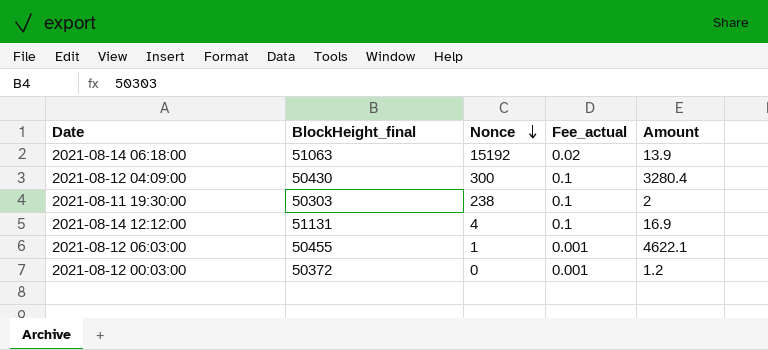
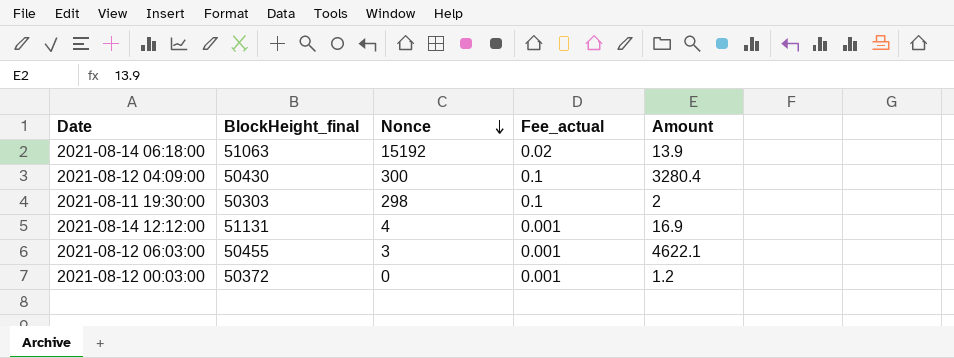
2021-08-11 19:30:00 | Nonce: 238 -> 298
2021-08-14 12:12:00 | Fee_actual: 0.1 -> 0.001
2021-08-12 06:03:00 | Nonce: 1 -> 3

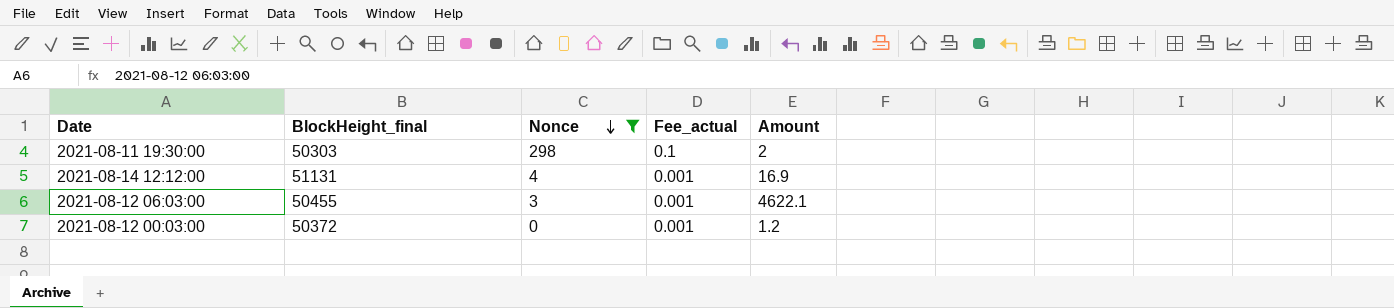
filter: none -> Nonce <= 298

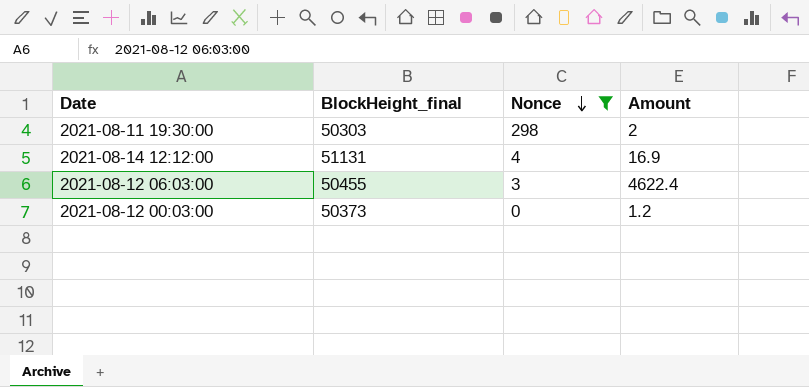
column Fee_actual | position: 4 -> none
2021-08-12 06:03:00 | Amount: 4622.1 -> 4622.4
2021-08-12 00:03:00 | BlockHeight_final: 50372 -> 50373

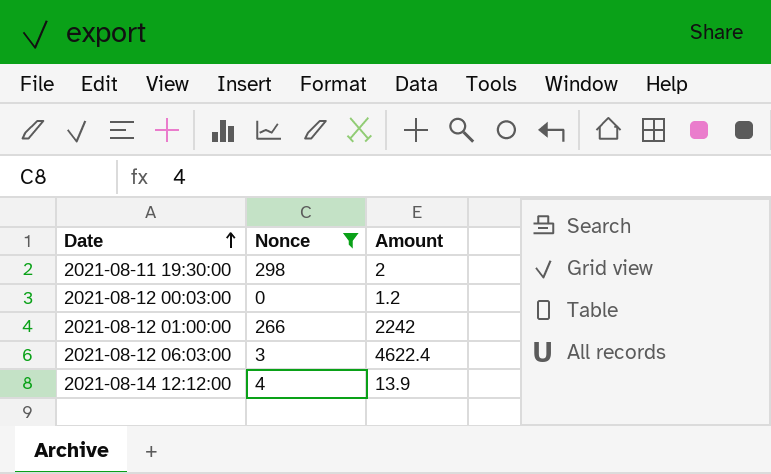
row order: Nonce descending -> Date ascending
column BlockHeight_final | position: 2 -> none
row 2021-08-12 01:00:00: none -> 266 | 2242
2021-08-14 12:12:00 | Amount: 16.9 -> 13.9

